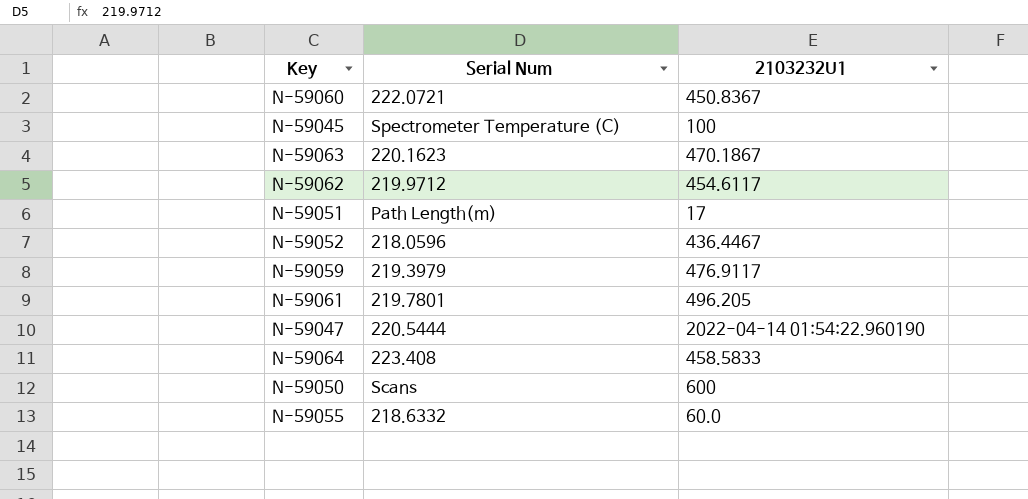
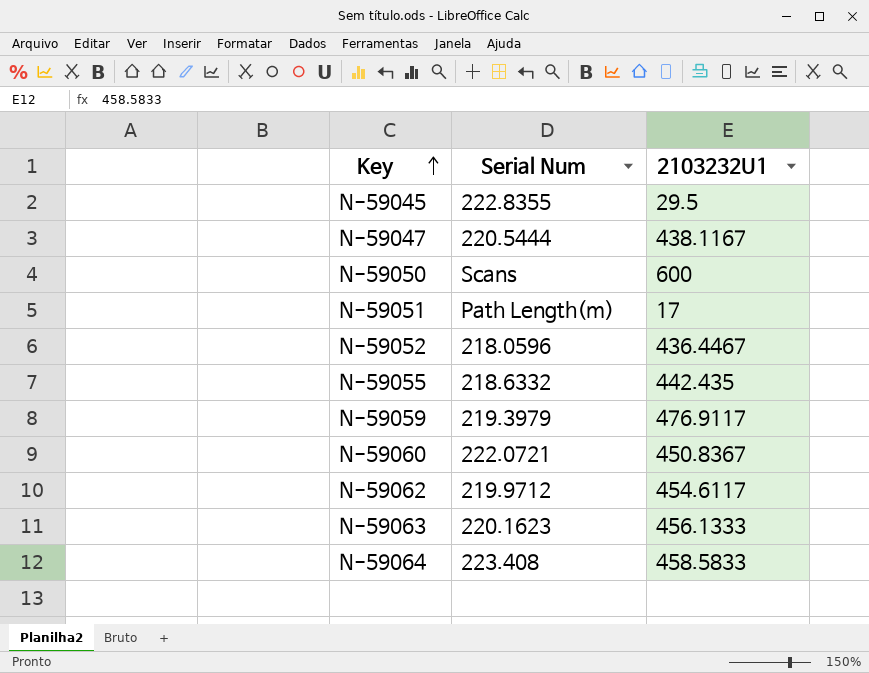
row order: none -> Key ascending
row N-59061: 219.7801 | 496.205 -> none
N-59045 | Serial Num: Spectrometer Temperature (C) -> 222.8355
N-59045 | 2103232U1: 100 -> 29.5
N-59047 | 2103232U1: 2022-04-14 01:54:22.960190 -> 438.1167
N-59055 | 2103232U1: 60.0 -> 442.435
N-59063 | 2103232U1: 470.1867 -> 456.1333

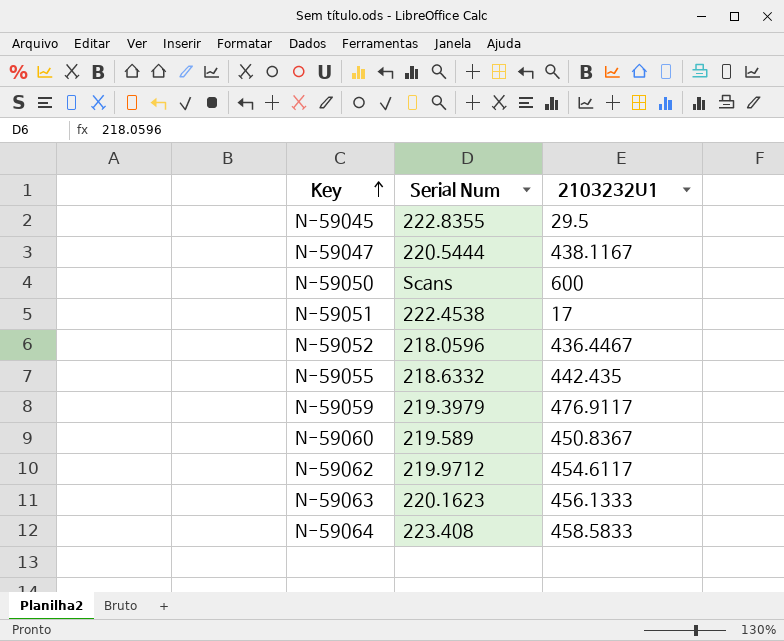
N-59051 | Serial Num: Path Length(m) -> 222.4538
N-59060 | Serial Num: 222.0721 -> 219.589

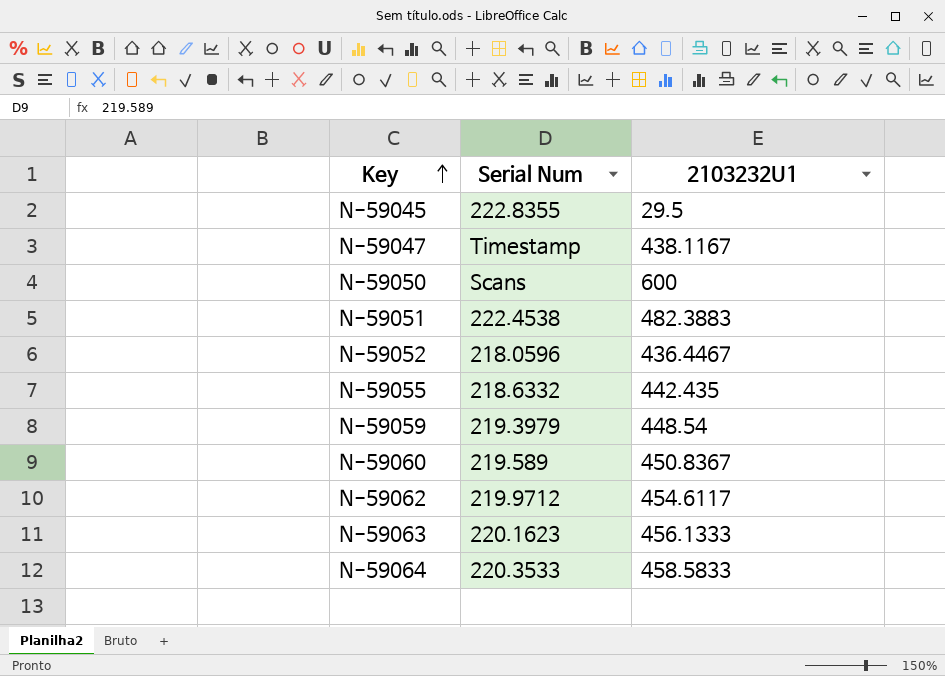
N-59047 | Serial Num: 220.5444 -> Timestamp
N-59051 | 2103232U1: 17 -> 482.3883
N-59059 | 2103232U1: 476.9117 -> 448.54
N-59064 | Serial Num: 223.408 -> 220.3533

